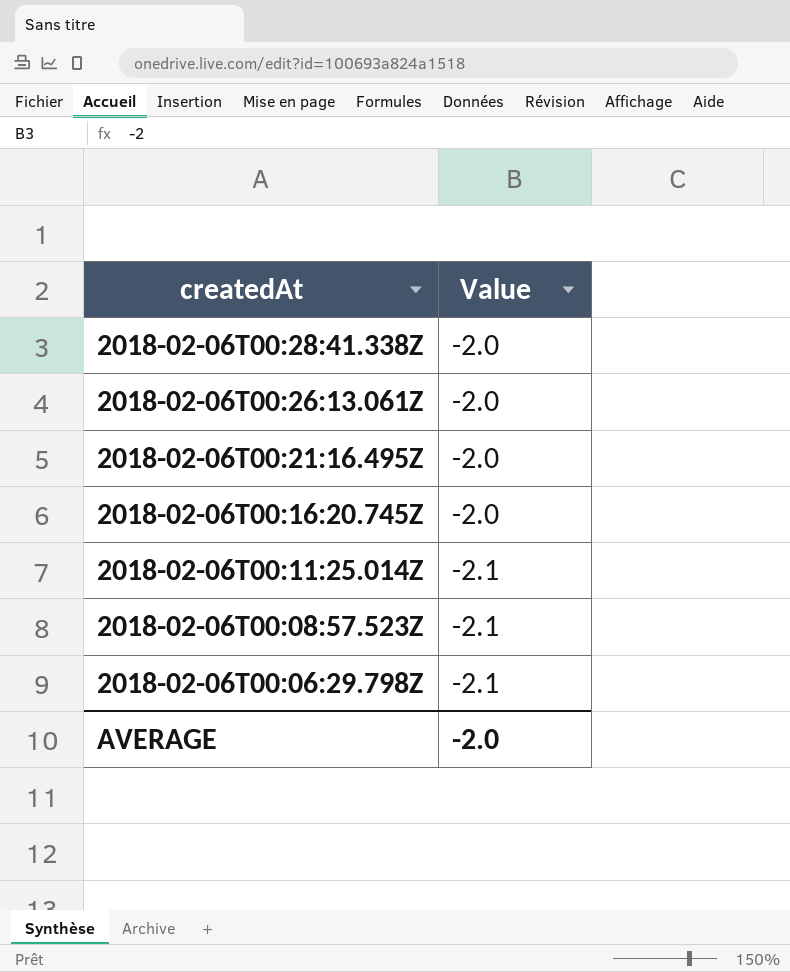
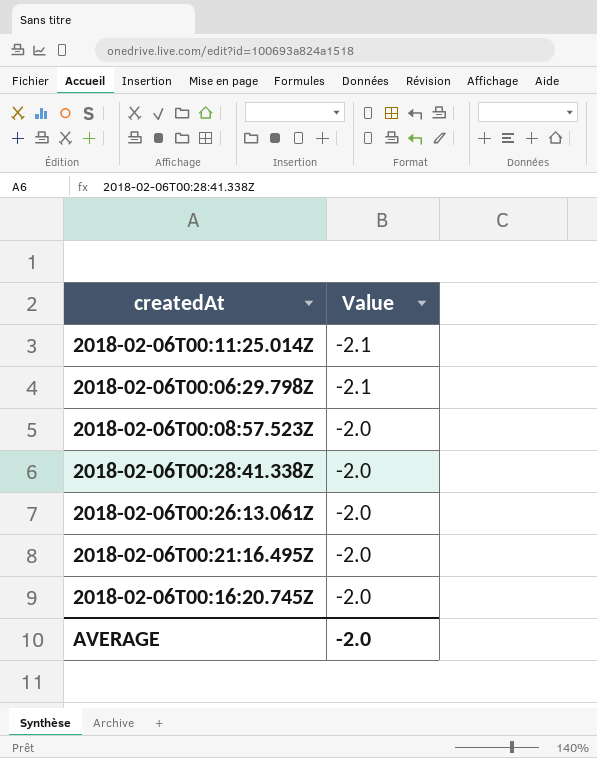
row order: createdAt descending -> Value ascending
2018-02-06T00:08:57.523Z | Value: -2.1 -> -2.0

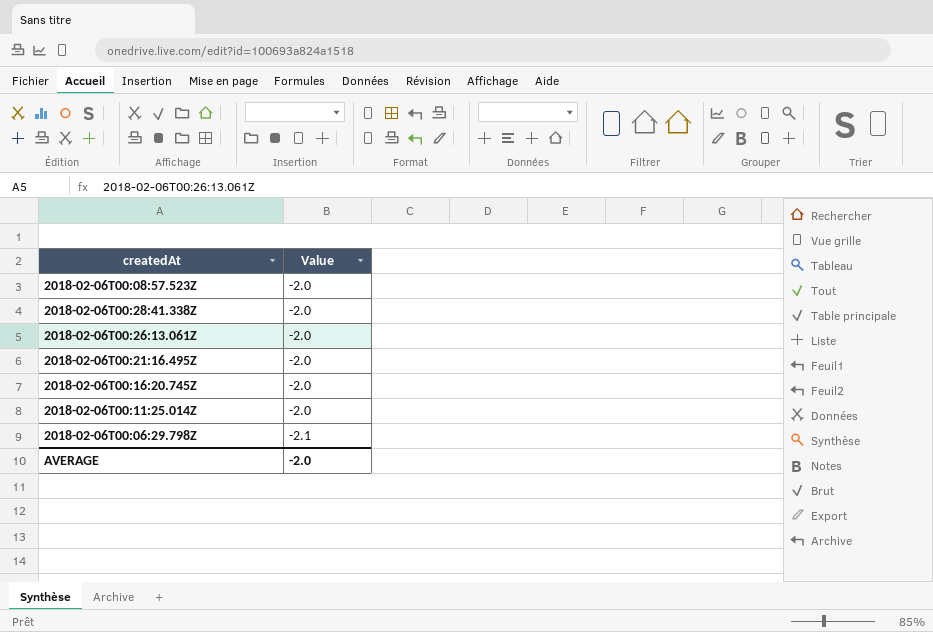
row order: Value ascending -> Value descending
2018-02-06T00:11:25.014Z | Value: -2.1 -> -2.0

